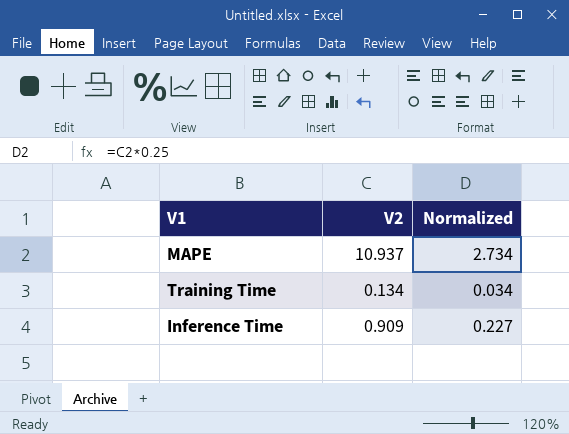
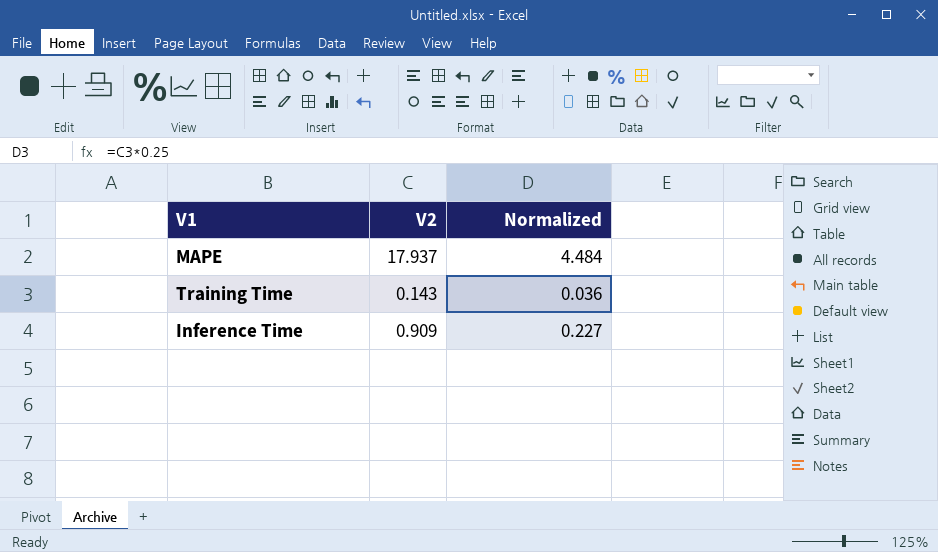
MAPE | V2: 10.937 -> 17.937
MAPE | Normalized: 2.734 -> 4.484
Training Time | V2: 0.134 -> 0.143
Training Time | Normalized: 0.034 -> 0.036

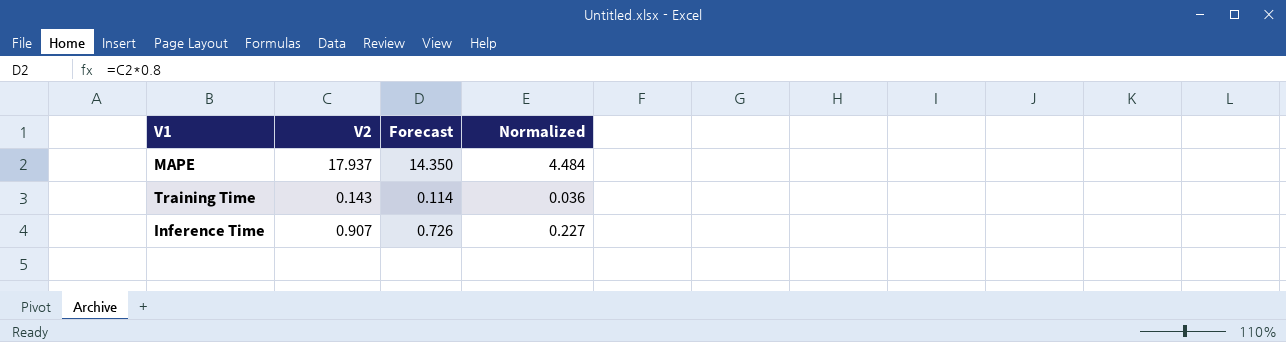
column Forecast | formula: none -> [V2] * 0.8
Inference Time | V2: 0.909 -> 0.907

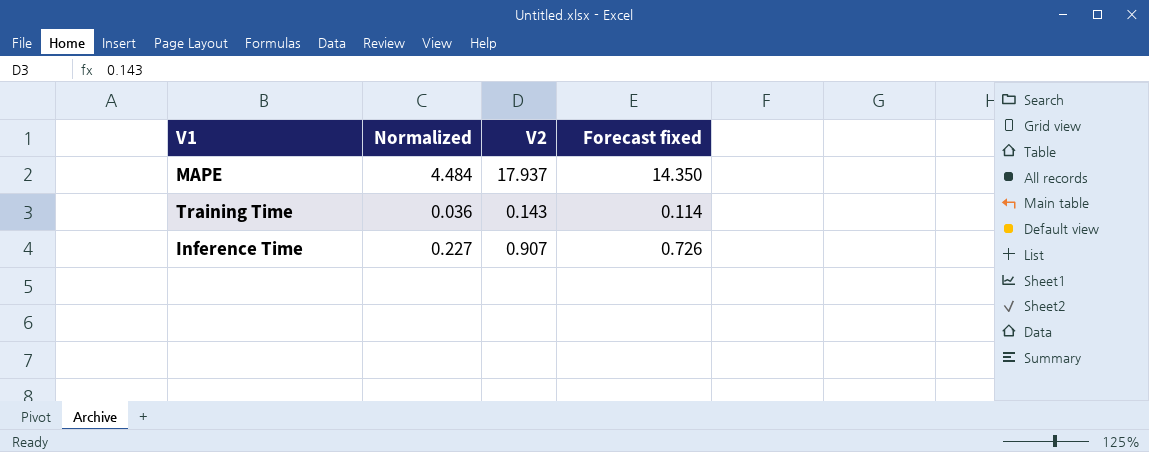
column Normalized | position: 4 -> 2
column name: Forecast -> Forecast fixed

